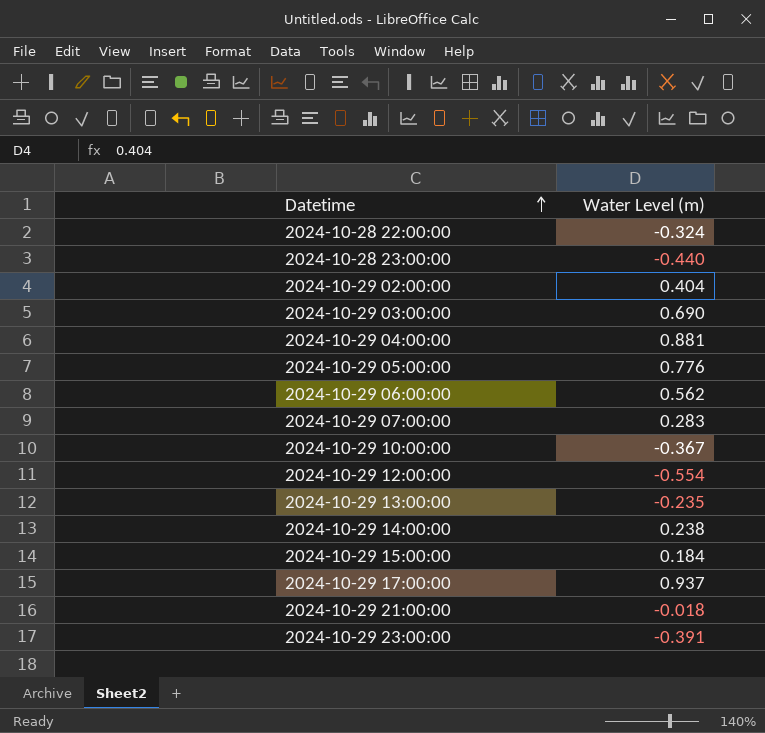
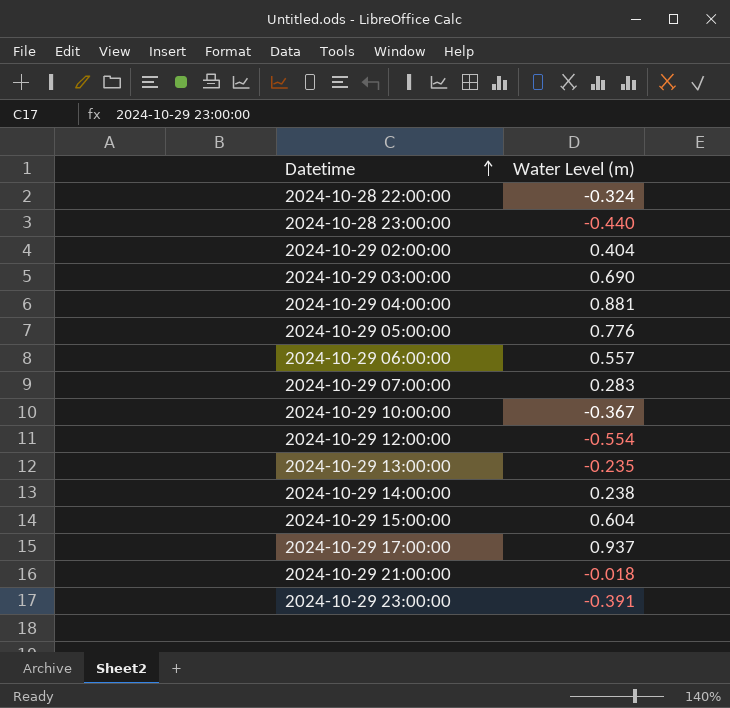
2024-10-29 06:00:00 | Water Level (m): 0.562 -> 0.557
2024-10-29 15:00:00 | Water Level (m): 0.184 -> 0.604

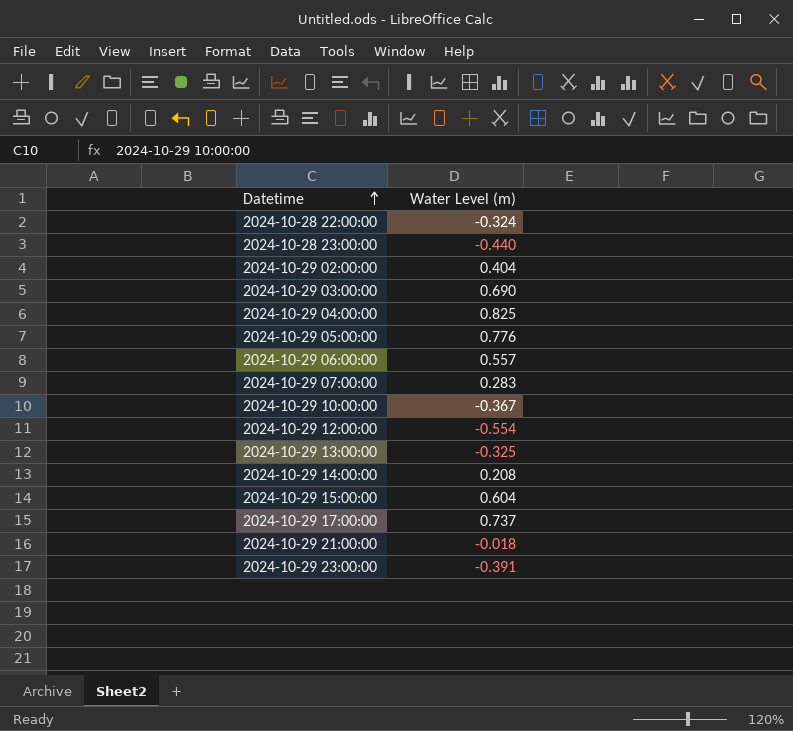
2024-10-29 04:00:00 | Water Level (m): 0.881 -> 0.825
2024-10-29 13:00:00 | Water Level (m): -0.235 -> -0.325
2024-10-29 14:00:00 | Water Level (m): 0.238 -> 0.208
2024-10-29 17:00:00 | Water Level (m): 0.937 -> 0.737

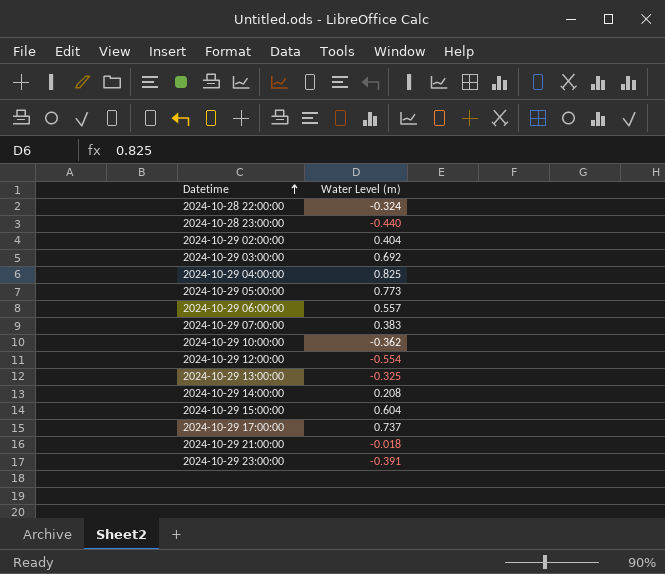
2024-10-29 03:00:00 | Water Level (m): 0.690 -> 0.692
2024-10-29 05:00:00 | Water Level (m): 0.776 -> 0.773
2024-10-29 07:00:00 | Water Level (m): 0.283 -> 0.383
2024-10-29 10:00:00 | Water Level (m): -0.367 -> -0.362

